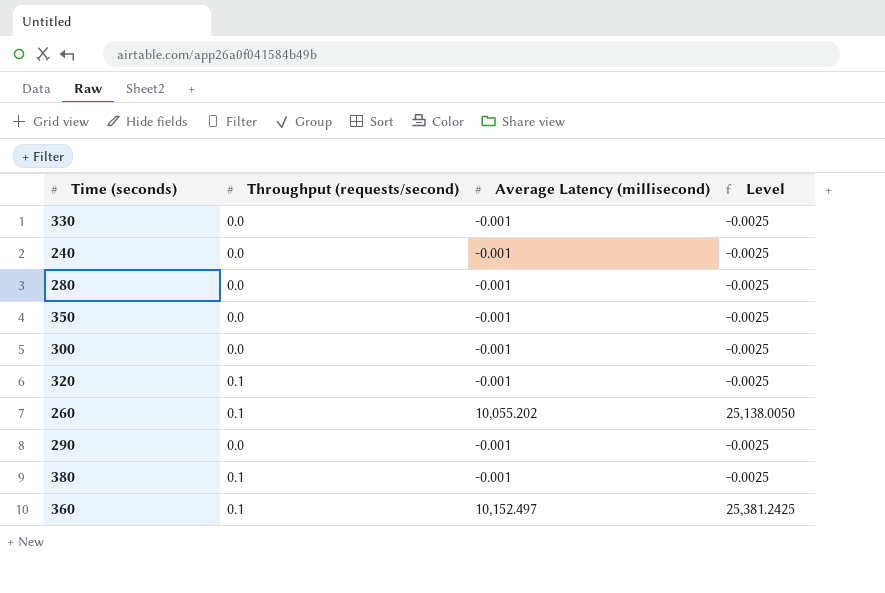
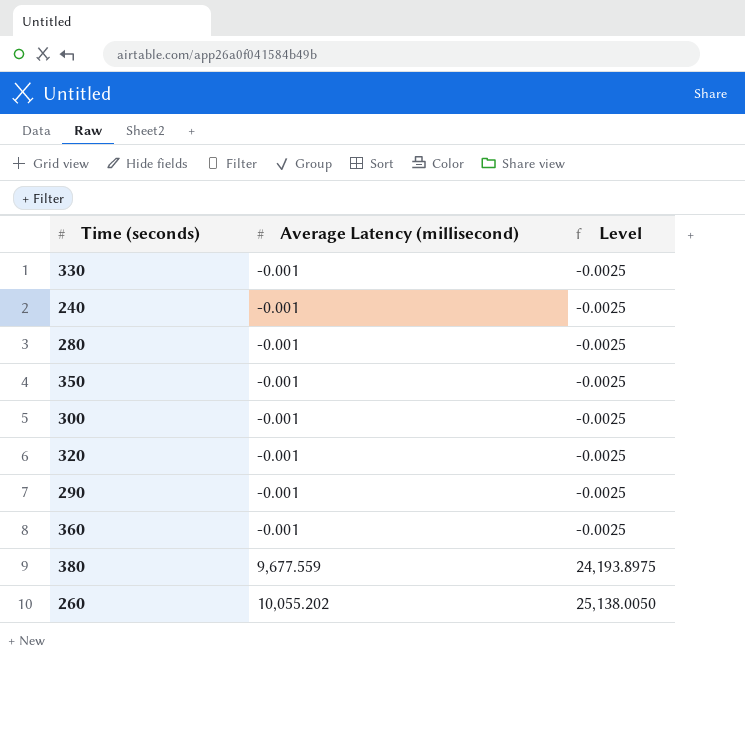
row order: none -> Average Latency (millisecond) ascending
column Throughput (requests/second) | position: 2 -> none
360 | Average Latency (millisecond): 10,152.497 -> -0.001
360 | Level: 25,381.2425 -> -0.0025
380 | Average Latency (millisecond): -0.001 -> 9,677.559
380 | Level: -0.0025 -> 24,193.8975

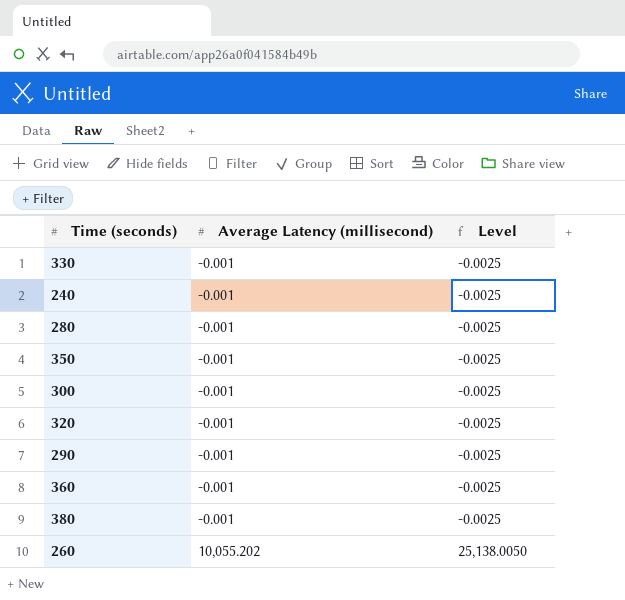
380 | Average Latency (millisecond): 9,677.559 -> -0.001
380 | Level: 24,193.8975 -> -0.0025

